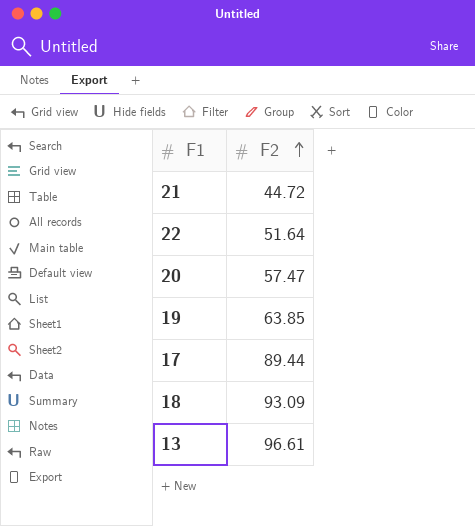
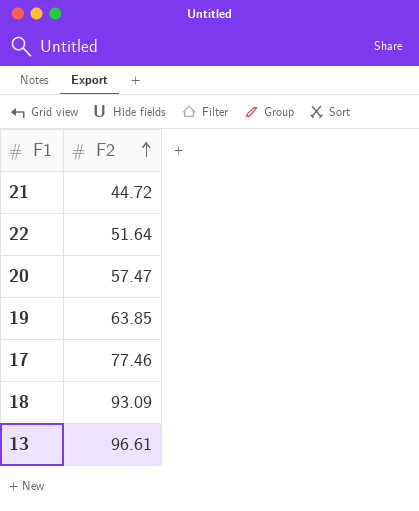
17 | F2: 89.44 -> 77.46

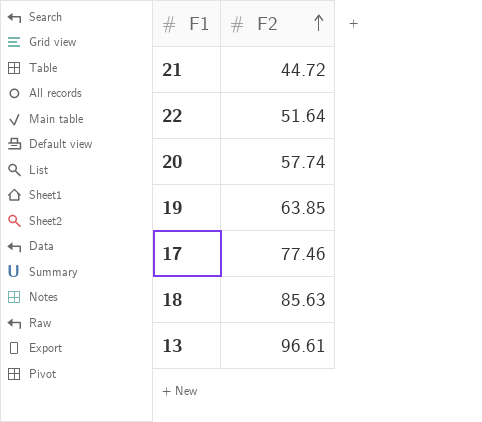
20 | F2: 57.47 -> 57.74
18 | F2: 93.09 -> 85.63

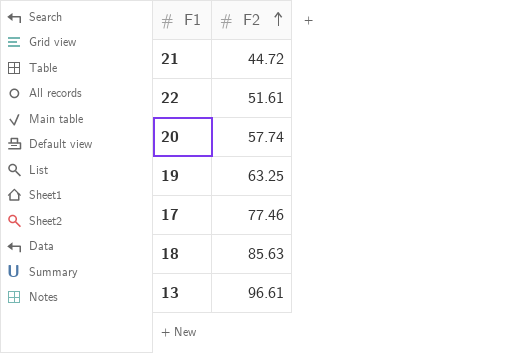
22 | F2: 51.64 -> 51.61
19 | F2: 63.85 -> 63.25

